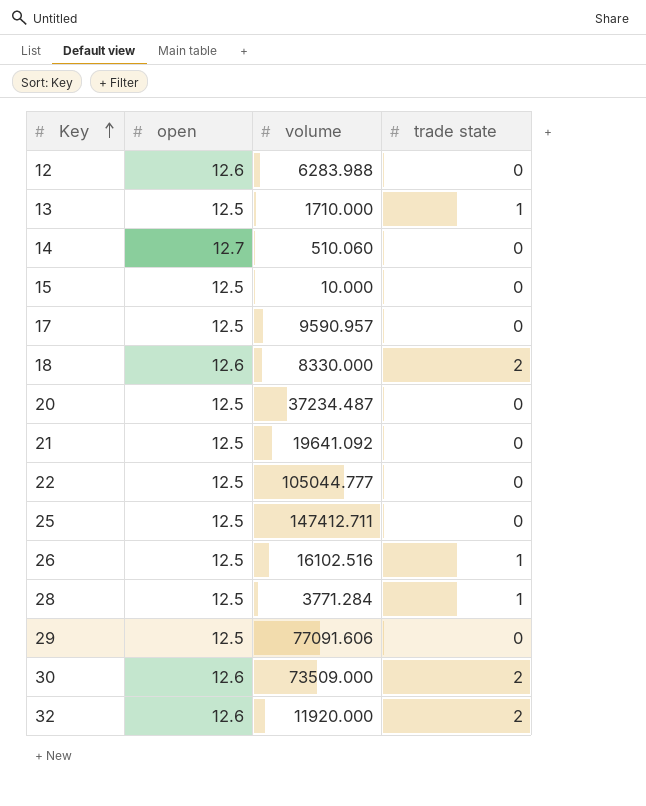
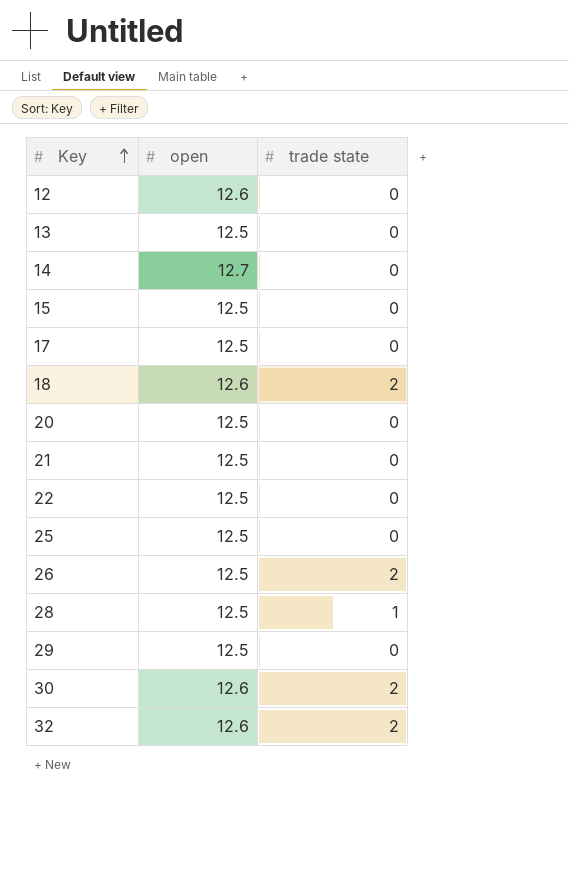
column volume | position: 3 -> none
13 | trade state: 1 -> 0
26 | trade state: 1 -> 2

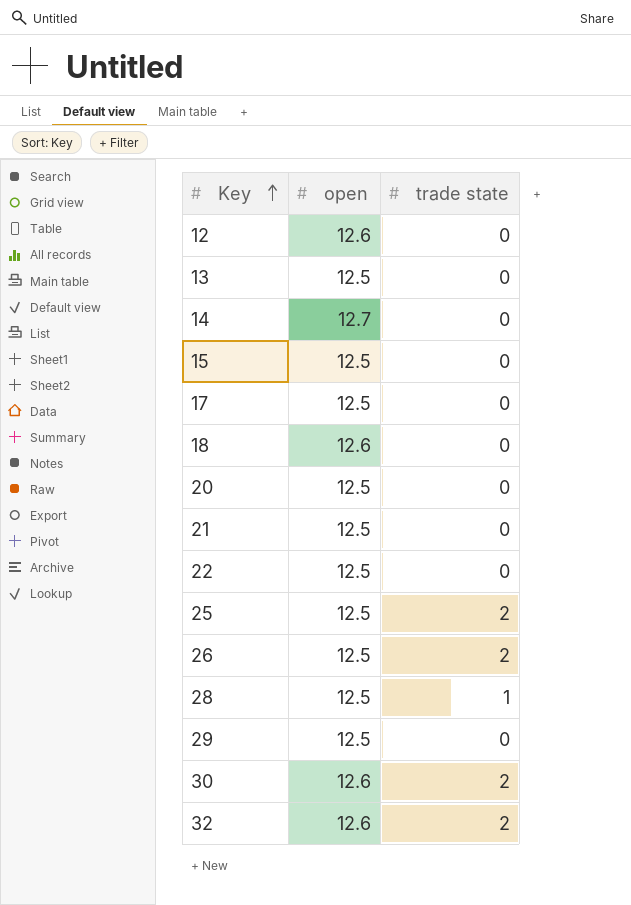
18 | trade state: 2 -> 0
25 | trade state: 0 -> 2

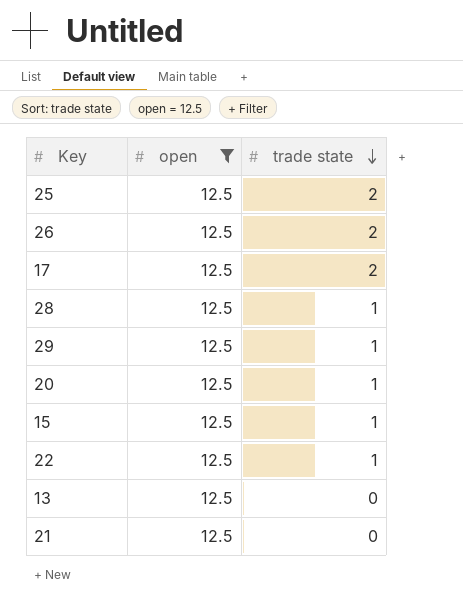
filter: none -> open = 12.5
row order: Key ascending -> trade state descending
17 | trade state: 0 -> 2
29 | trade state: 0 -> 1
20 | trade state: 0 -> 1
15 | trade state: 0 -> 1
22 | trade state: 0 -> 1

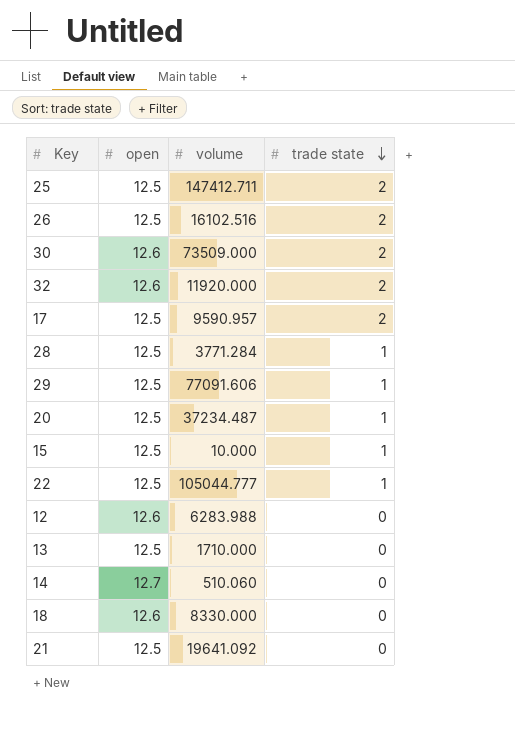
filter: open = 12.5 -> none
column volume | position: none -> 3

